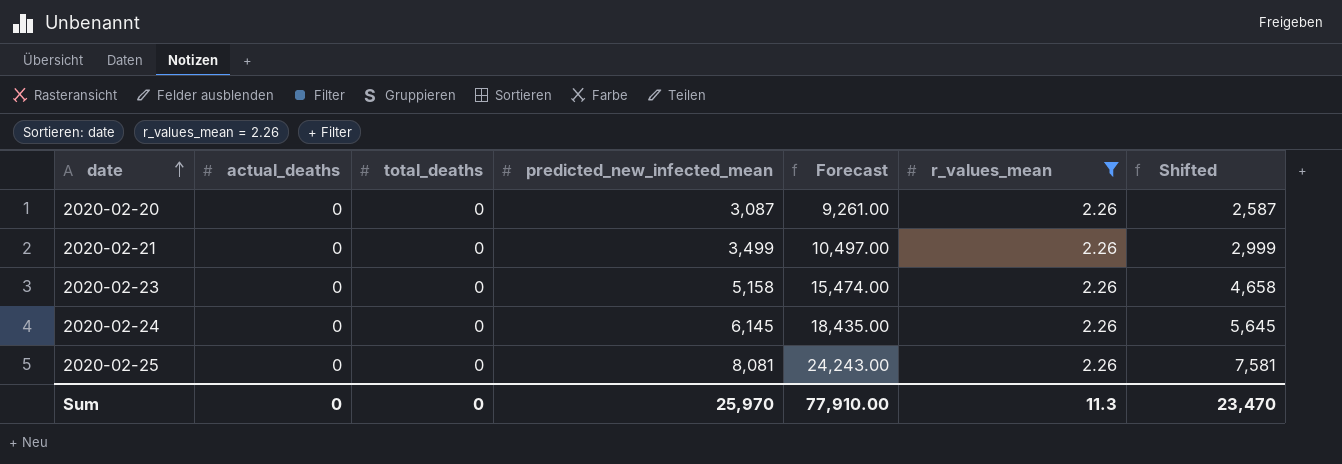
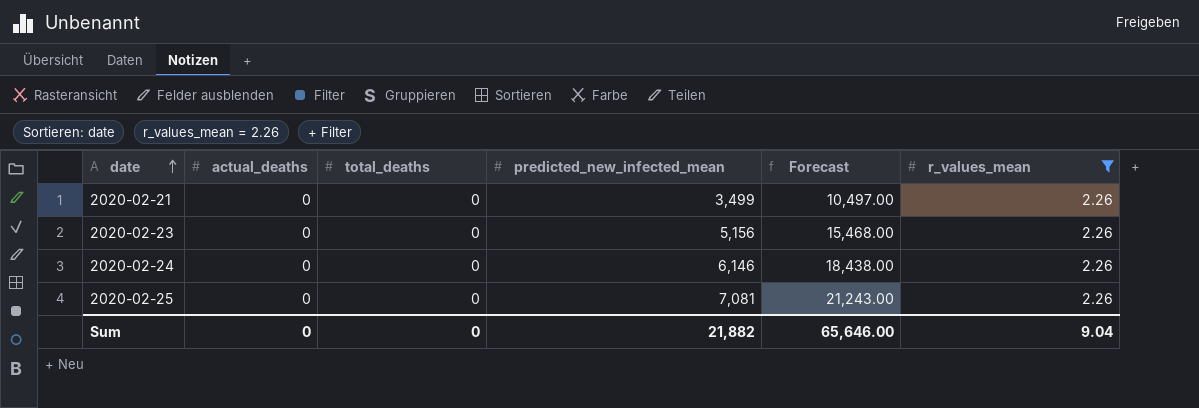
column Shifted | formula: [predicted_new_infected_mean] - 500 -> none
row 2020-02-20: 0 | 0 | 3,087 | 9,261.00 | 2.26 | 2,587 -> none
2020-02-23 | predicted_new_infected_mean: 5,158 -> 5,156
2020-02-23 | Forecast: 15,474.00 -> 15,468.00
2020-02-24 | predicted_new_infected_mean: 6,145 -> 6,146
2020-02-24 | Forecast: 18,435.00 -> 18,438.00
2020-02-25 | predicted_new_infected_mean: 8,081 -> 7,081
2020-02-25 | Forecast: 24,243.00 -> 21,243.00
Sum | predicted_new_infected_mean: 25,970 -> 21,882
Sum | Forecast: 77,910.00 -> 65,646.00
Sum | r_values_mean: 11.3 -> 9.04

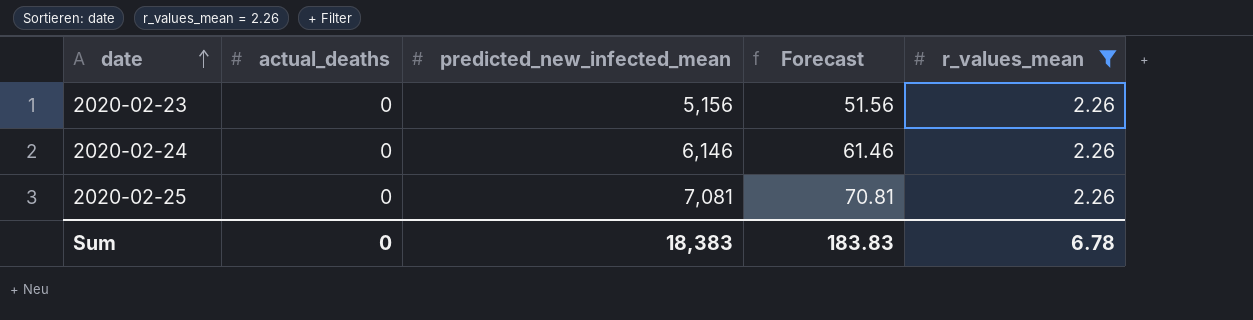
column total_deaths | position: 3 -> none
column Forecast | formula: [predicted_new_infected_mean] * 3 -> [predicted_new_infected_mean] * 0.01
row 2020-02-21: 0 | 0 | 3,499 | 10,497.00 | 2.26 -> none
Sum | predicted_new_infected_mean: 21,882 -> 18,383
Sum | Forecast: 65,646.00 -> 183.83
Sum | r_values_mean: 9.04 -> 6.78

